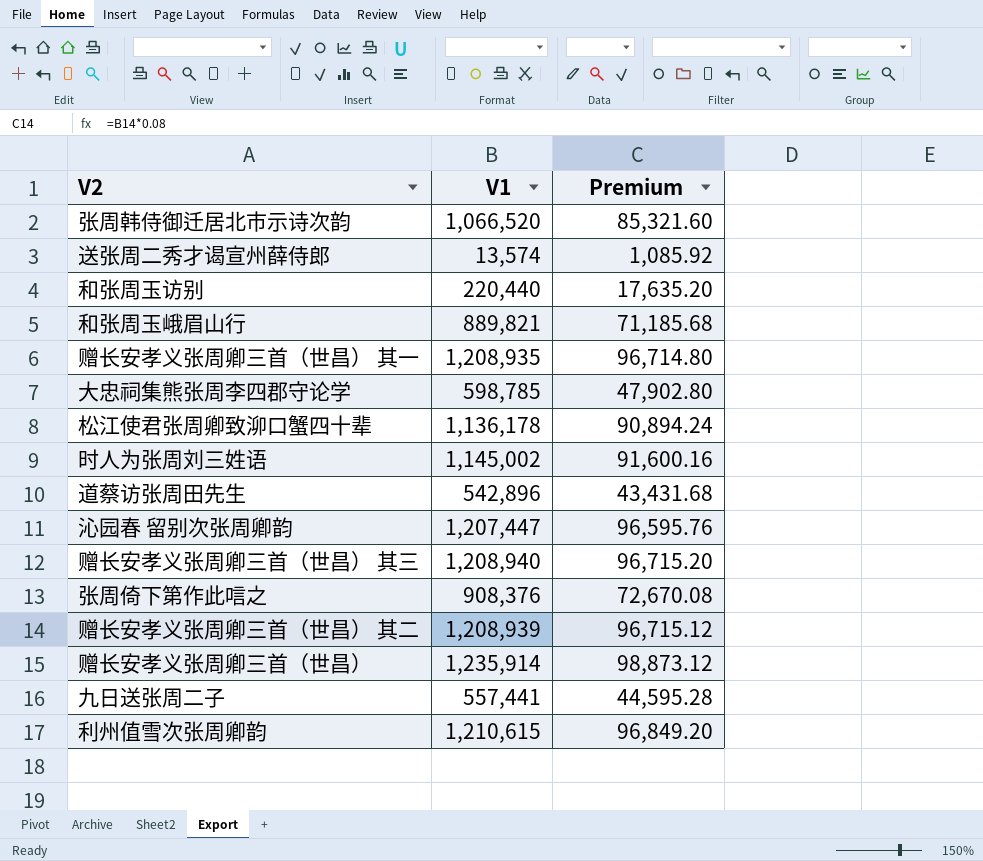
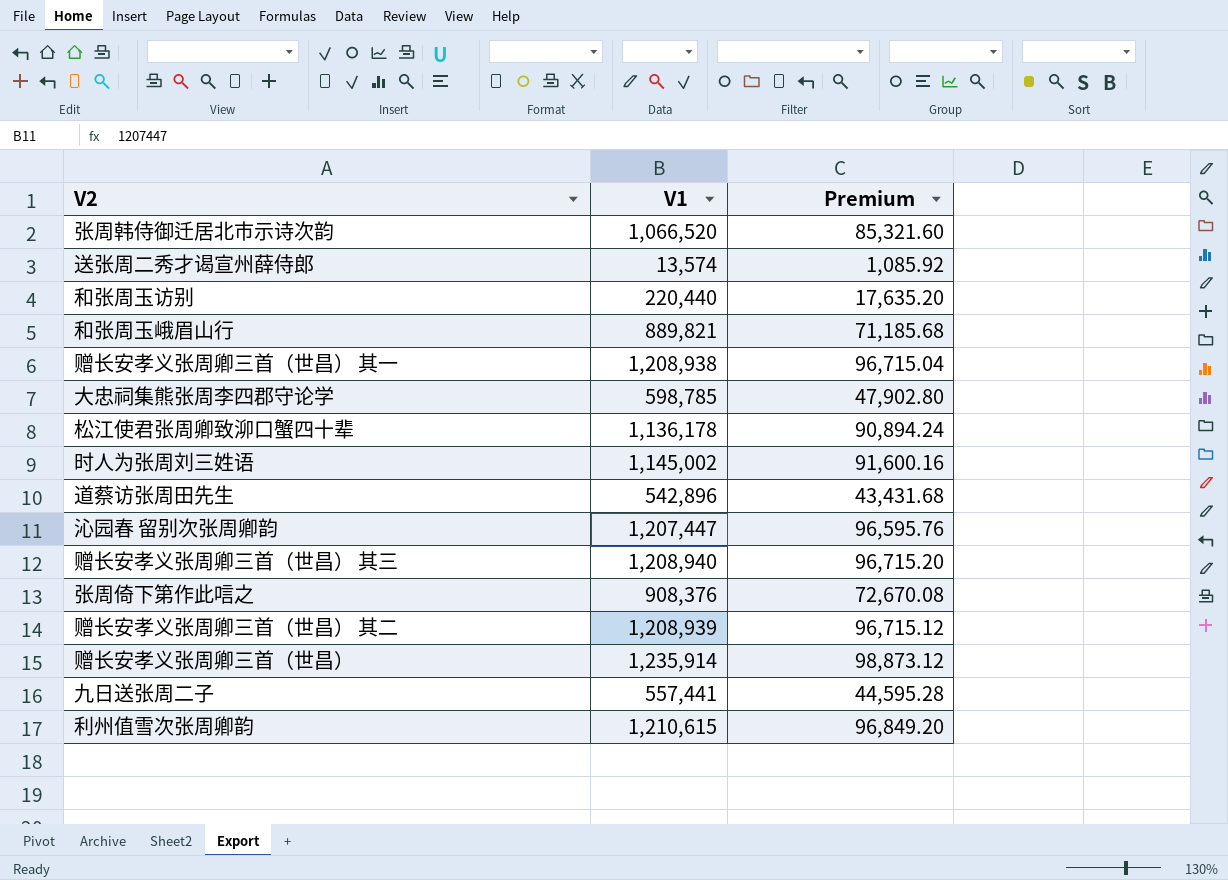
赠长安孝义张周卿三首（世昌） 其一 | V1: 1,208,935 -> 1,208,938
赠长安孝义张周卿三首（世昌） 其一 | Premium: 96,714.80 -> 96,715.04

